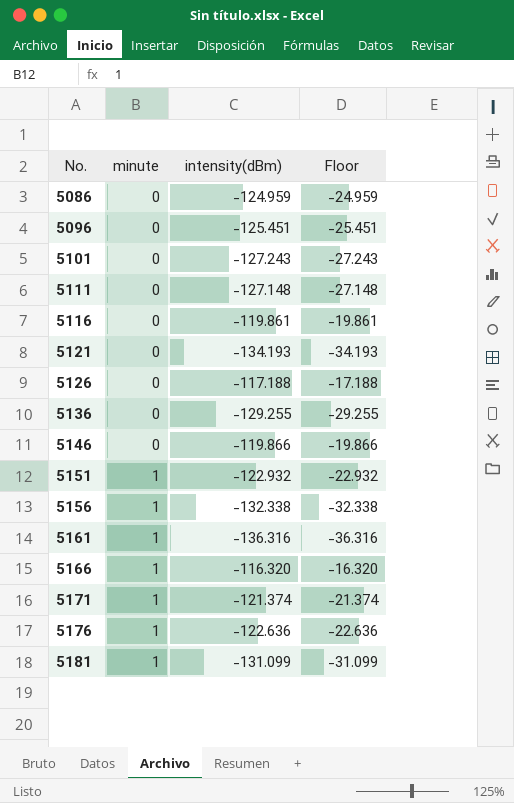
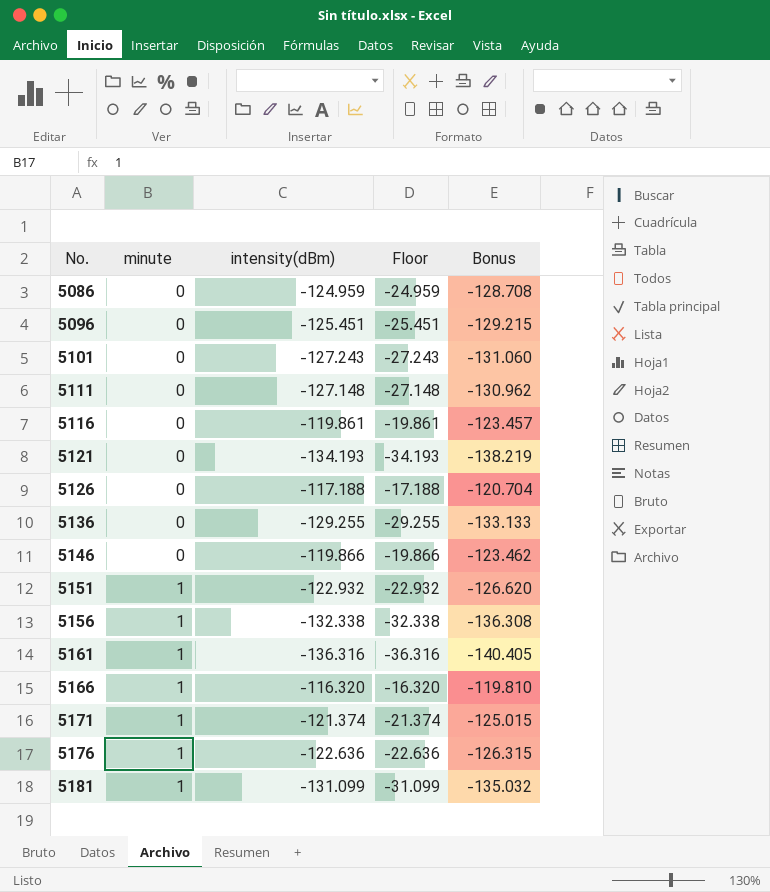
column Bonus | formula: none -> [intensity(dBm)] * 1.03

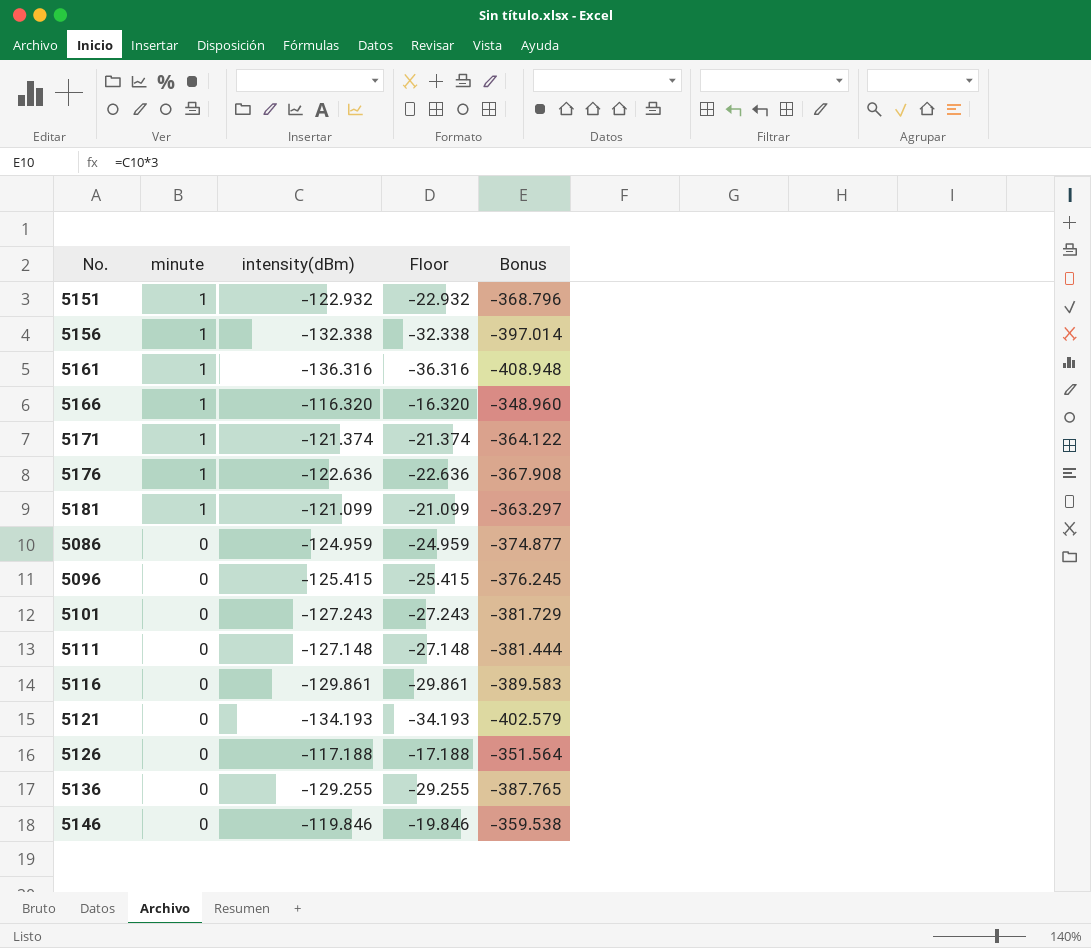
row order: No. ascending -> minute descending
column Bonus | formula: [intensity(dBm)] * 1.03 -> [intensity(dBm)] * 3
5181 | intensity(dBm): -131.099 -> -121.099
5181 | Floor: -31.099 -> -21.099
5096 | intensity(dBm): -125.451 -> -125.415
5096 | Floor: -25.451 -> -25.415
5116 | intensity(dBm): -119.861 -> -129.861
5116 | Floor: -19.861 -> -29.861
5146 | intensity(dBm): -119.866 -> -119.846
5146 | Floor: -19.866 -> -19.846

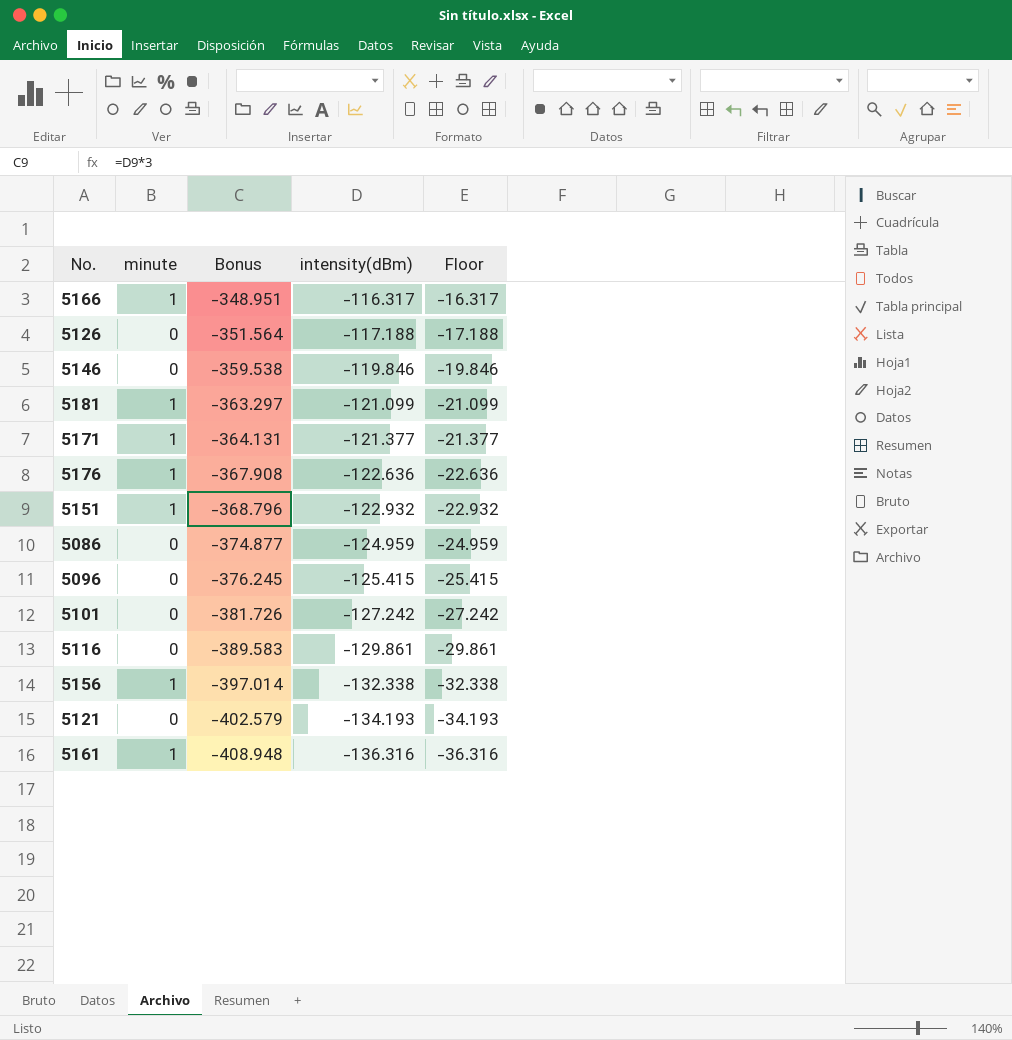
row order: minute descending -> Bonus descending
column Bonus | position: 5 -> 3
row 5111: 0 | -127.148 | -27.148 | -381.444 -> none
row 5136: 0 | -129.255 | -29.255 | -387.765 -> none
5166 | Bonus: -348.960 -> -348.951
5166 | intensity(dBm): -116.320 -> -116.317
5166 | Floor: -16.320 -> -16.317
5171 | Bonus: -364.122 -> -364.131
5171 | intensity(dBm): -121.374 -> -121.377
5171 | Floor: -21.374 -> -21.377
5101 | Bonus: -381.729 -> -381.726
5101 | intensity(dBm): -127.243 -> -127.242
5101 | Floor: -27.243 -> -27.242

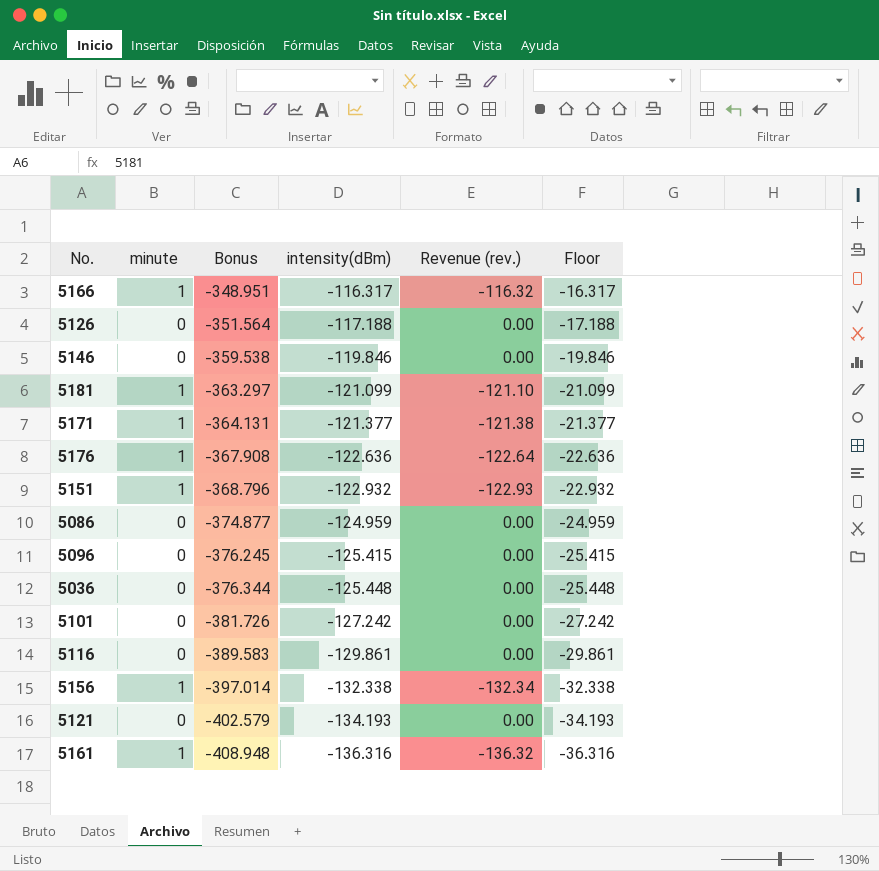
column Revenue (rev.) | formula: none -> [minute] * [intensity(dBm)]
row 5036: none -> 0 | -376.344 | -125.448 | 0.00 | -25.448

